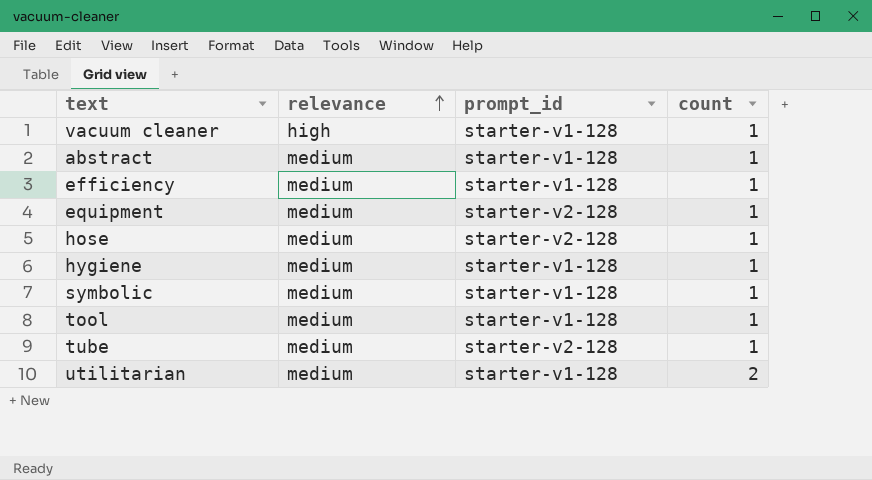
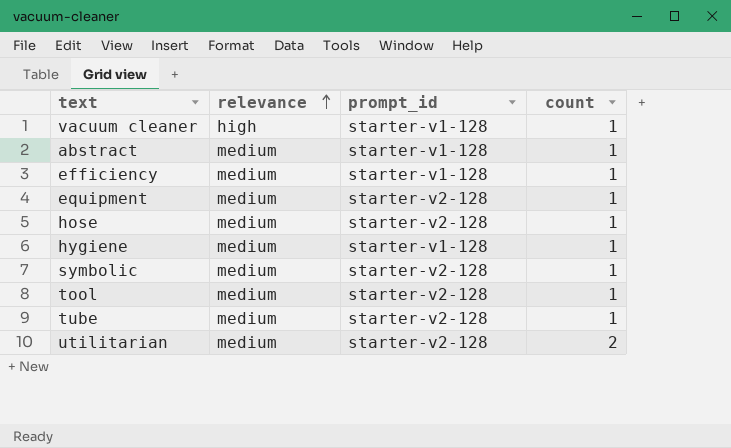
symbolic | prompt_id: starter-v1-128 -> starter-v2-128
tool | prompt_id: starter-v1-128 -> starter-v2-128
utilitarian | prompt_id: starter-v1-128 -> starter-v2-128

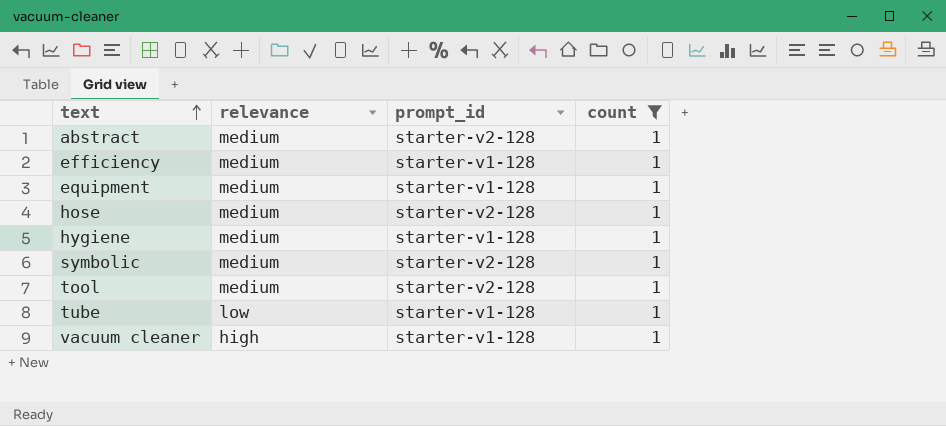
filter: none -> count = 1
row order: relevance ascending -> text ascending
abstract | prompt_id: starter-v1-128 -> starter-v2-128
equipment | prompt_id: starter-v2-128 -> starter-v1-128
tube | relevance: medium -> low
tube | prompt_id: starter-v2-128 -> starter-v1-128

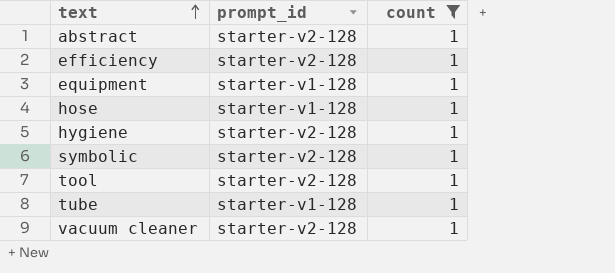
column relevance | position: 2 -> none
efficiency | prompt_id: starter-v1-128 -> starter-v2-128
hose | prompt_id: starter-v2-128 -> starter-v1-128
hygiene | prompt_id: starter-v1-128 -> starter-v2-128
vacuum cleaner | prompt_id: starter-v1-128 -> starter-v2-128

